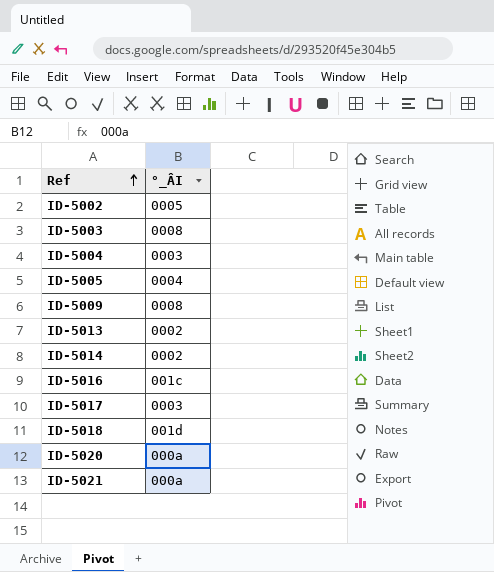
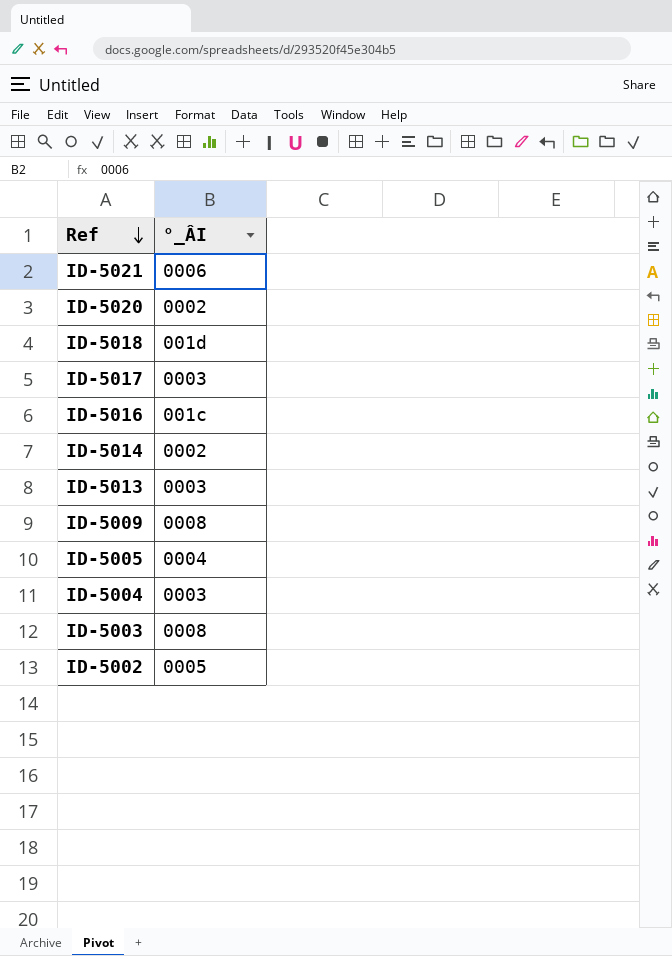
row order: Ref ascending -> Ref descending
ID-5021 | °_ÂI: 000a -> 0006
ID-5020 | °_ÂI: 000a -> 0002
ID-5013 | °_ÂI: 0002 -> 0003

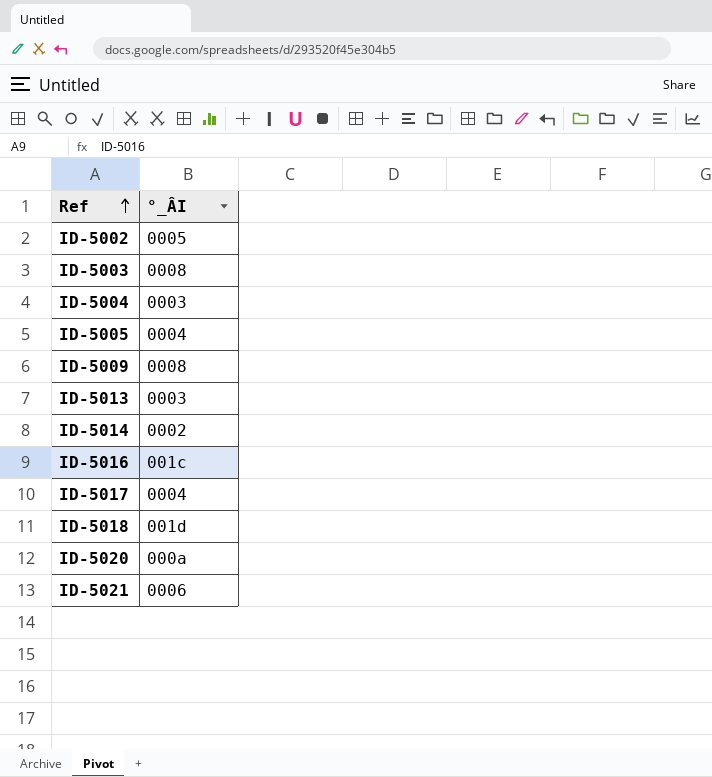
row order: Ref descending -> Ref ascending
ID-5017 | °_ÂI: 0003 -> 0004
ID-5020 | °_ÂI: 0002 -> 000a

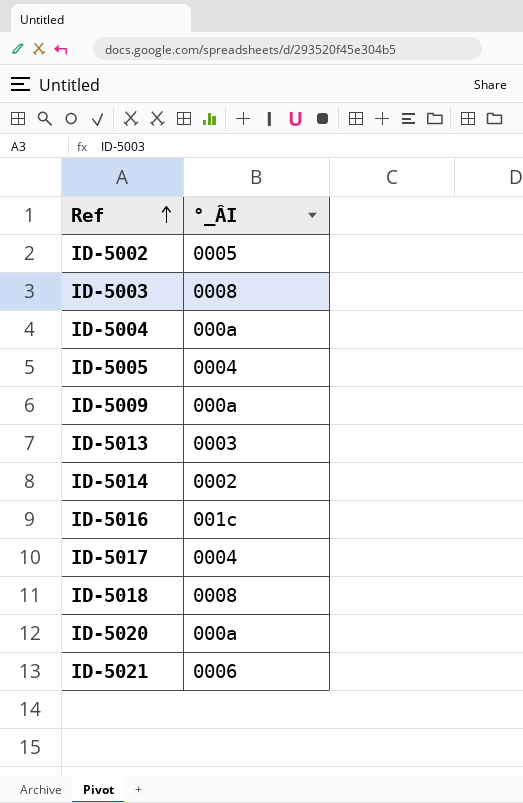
ID-5004 | °_ÂI: 0003 -> 000a
ID-5009 | °_ÂI: 0008 -> 000a
ID-5018 | °_ÂI: 001d -> 0008

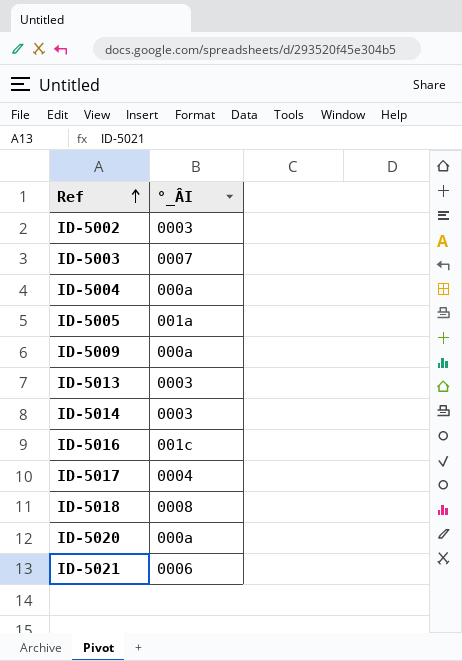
ID-5002 | °_ÂI: 0005 -> 0003
ID-5003 | °_ÂI: 0008 -> 0007
ID-5005 | °_ÂI: 0004 -> 001a
ID-5014 | °_ÂI: 0002 -> 0003

